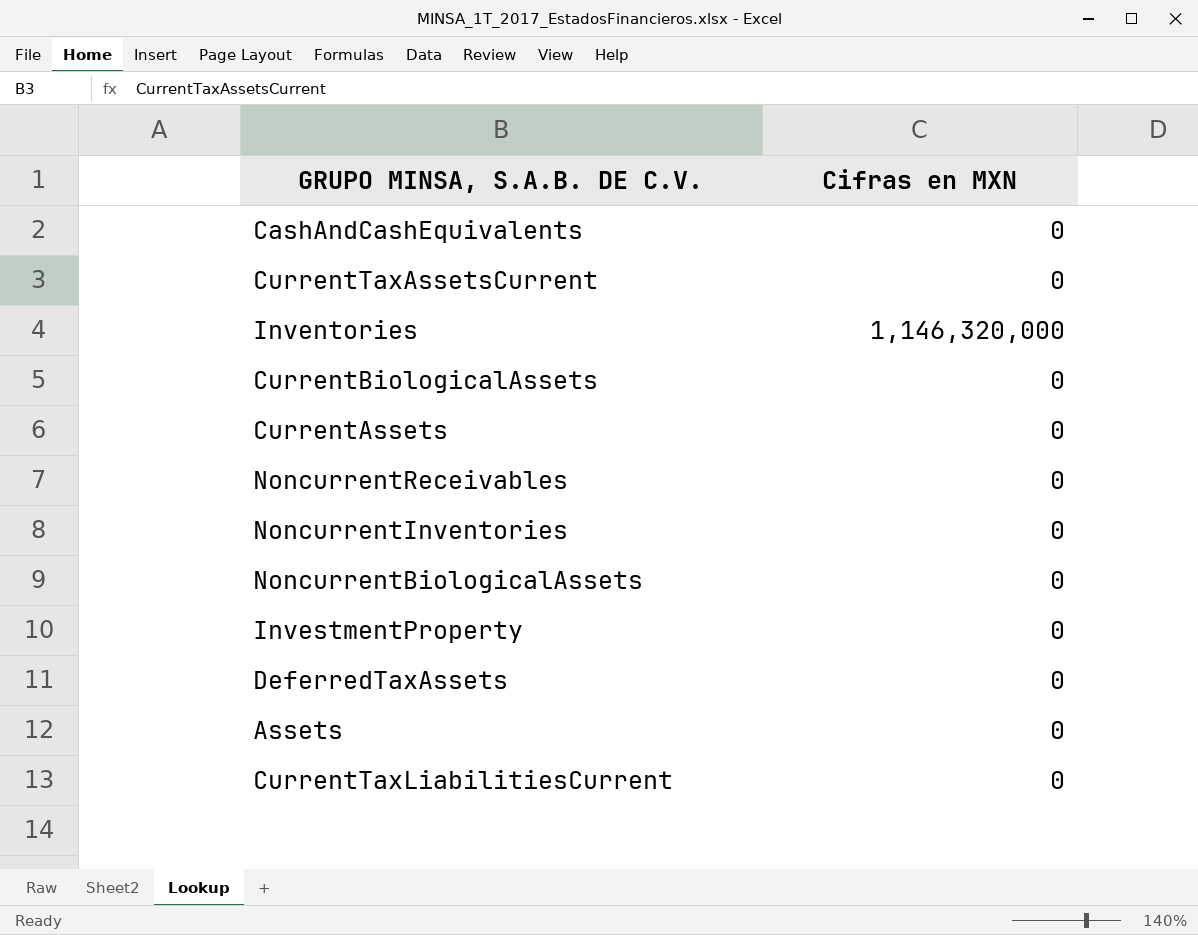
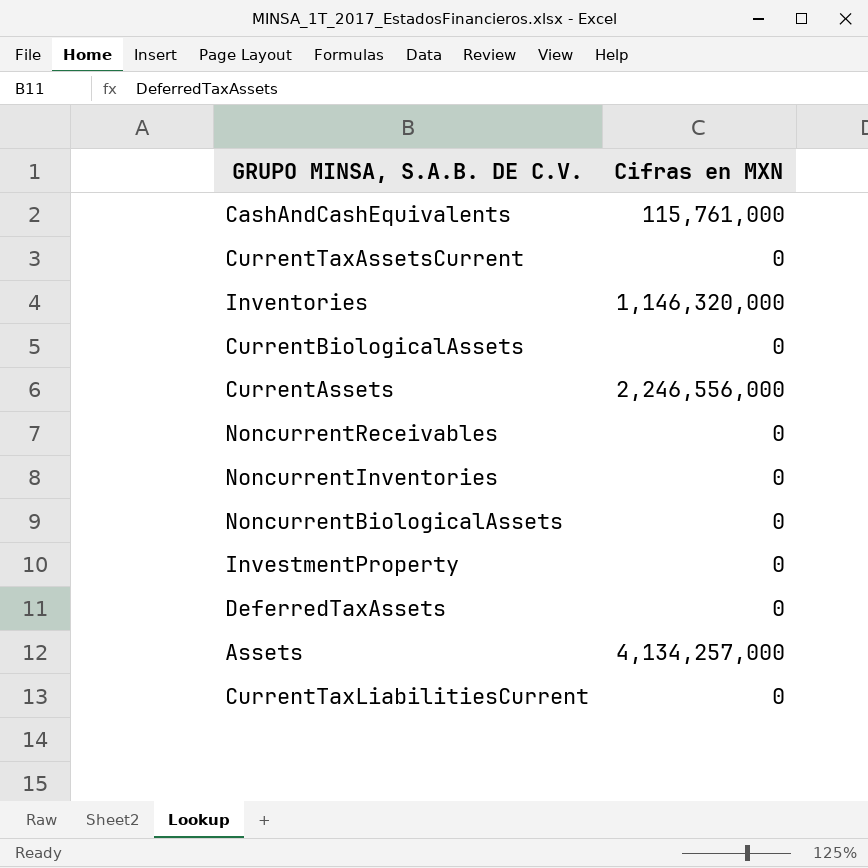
CashAndCashEquivalents | Cifras en MXN: 0 -> 115,761,000
CurrentAssets | Cifras en MXN: 0 -> 2,246,556,000
Assets | Cifras en MXN: 0 -> 4,134,257,000

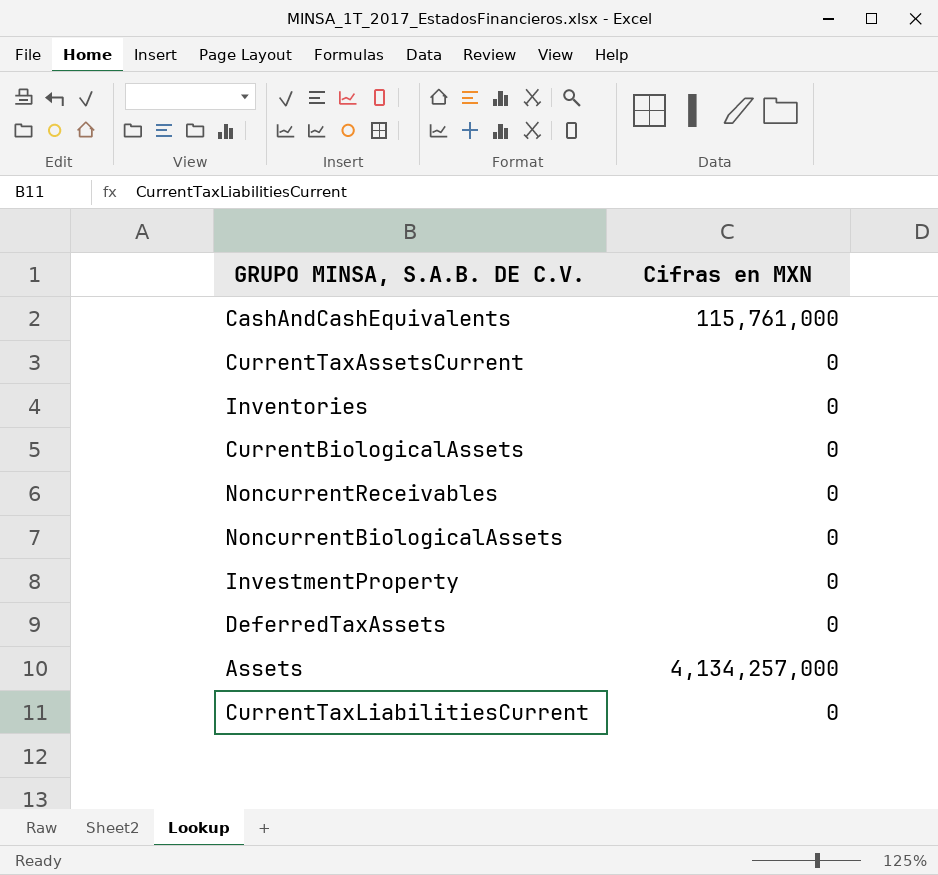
row CurrentAssets: 2,246,556,000 -> none
row NoncurrentInventories: 0 -> none
Inventories | Cifras en MXN: 1,146,320,000 -> 0

